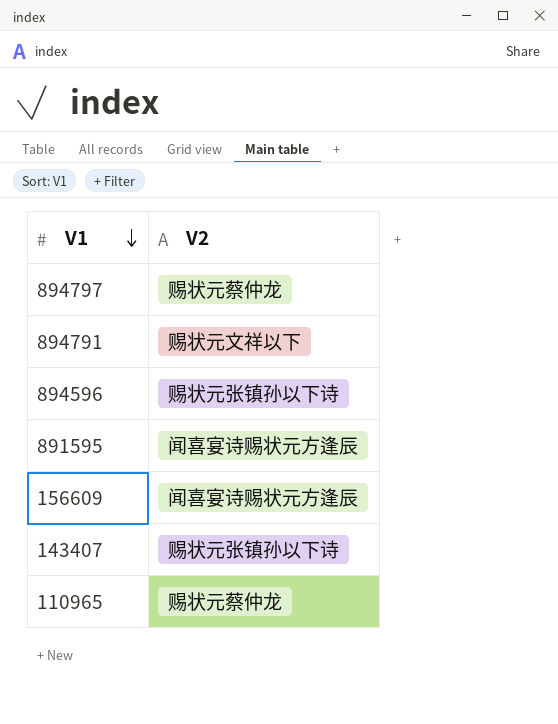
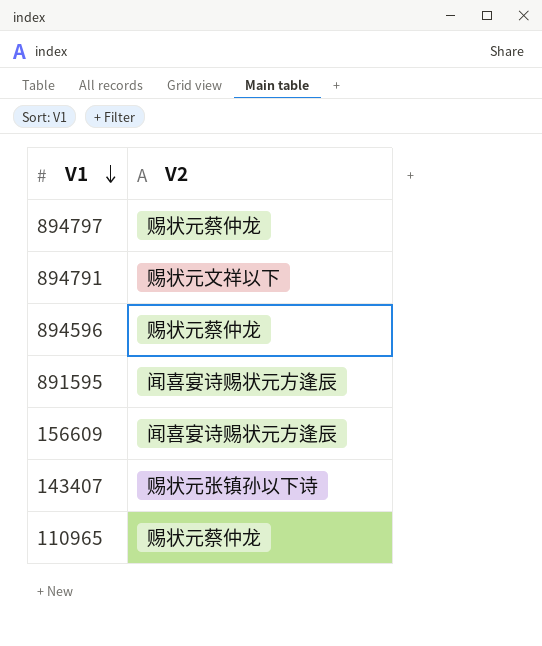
894596 | V2: 赐状元张镇孙以下诗 -> 赐状元蔡仲龙

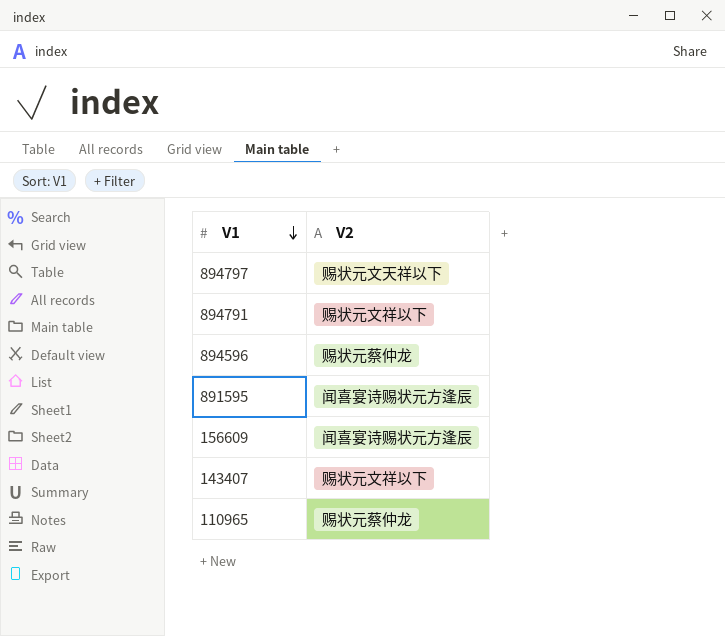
894797 | V2: 赐状元蔡仲龙 -> 赐状元文天祥以下
143407 | V2: 赐状元张镇孙以下诗 -> 赐状元文祥以下

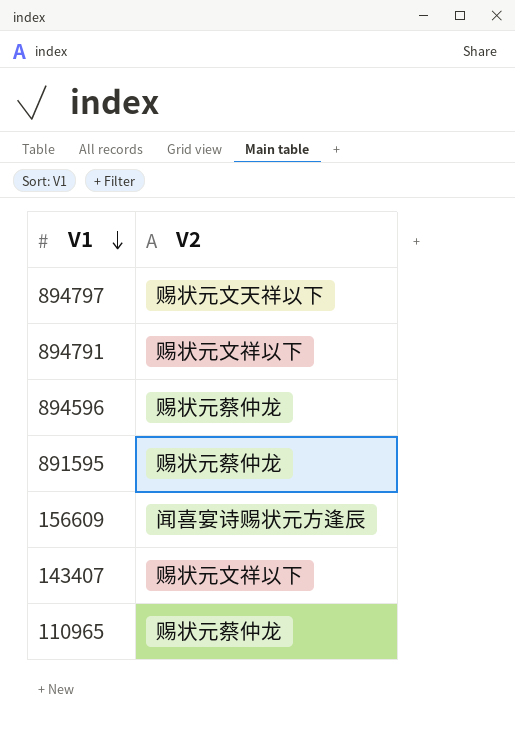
891595 | V2: 闻喜宴诗赐状元方逢辰 -> 赐状元蔡仲龙

